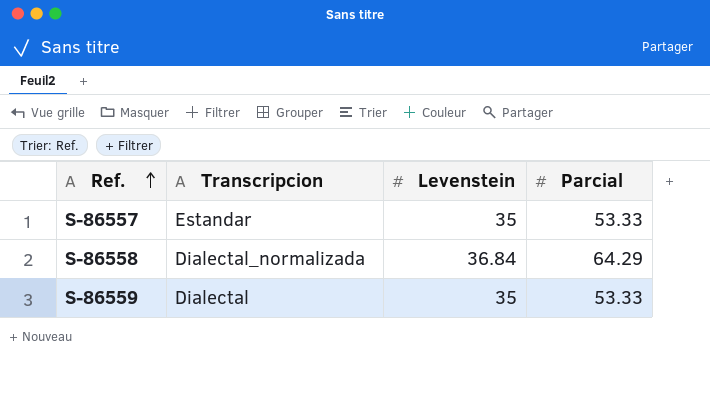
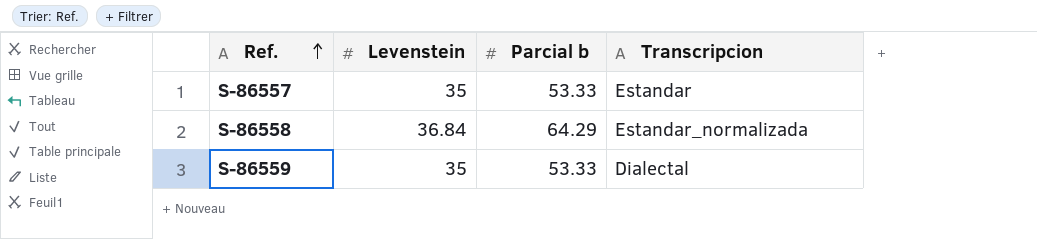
column name: Parcial -> Parcial b
column Transcripcion | position: 2 -> 4
S-86558 | Transcripcion: Dialectal_normalizada -> Estandar_normalizada

